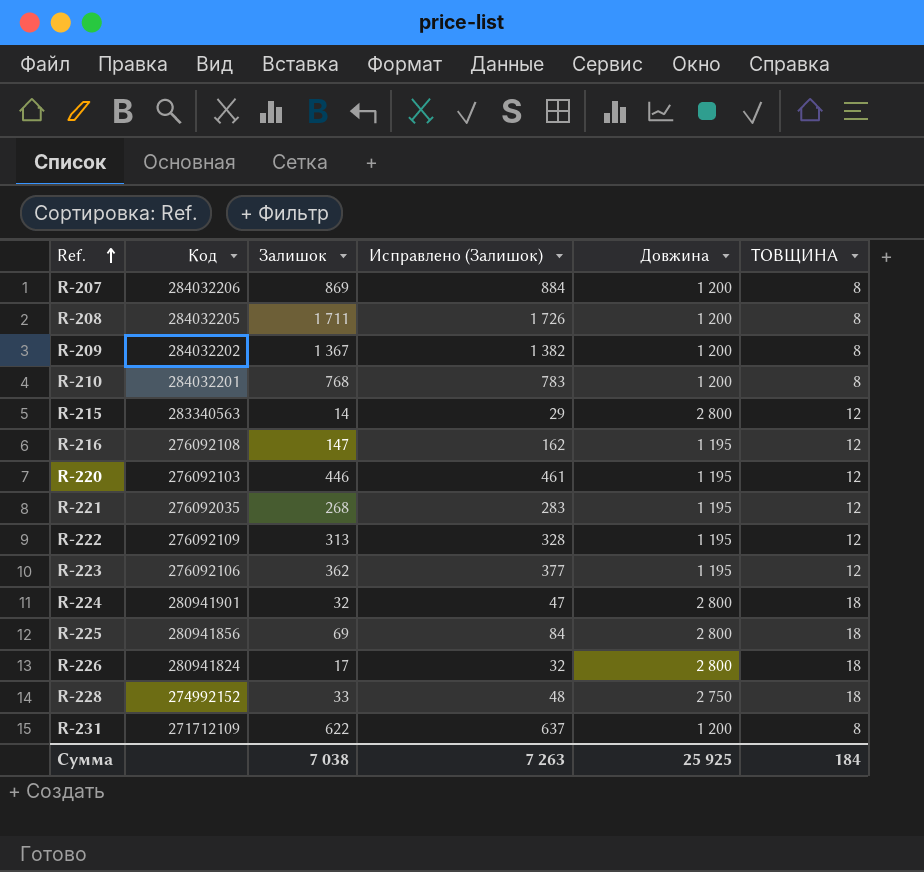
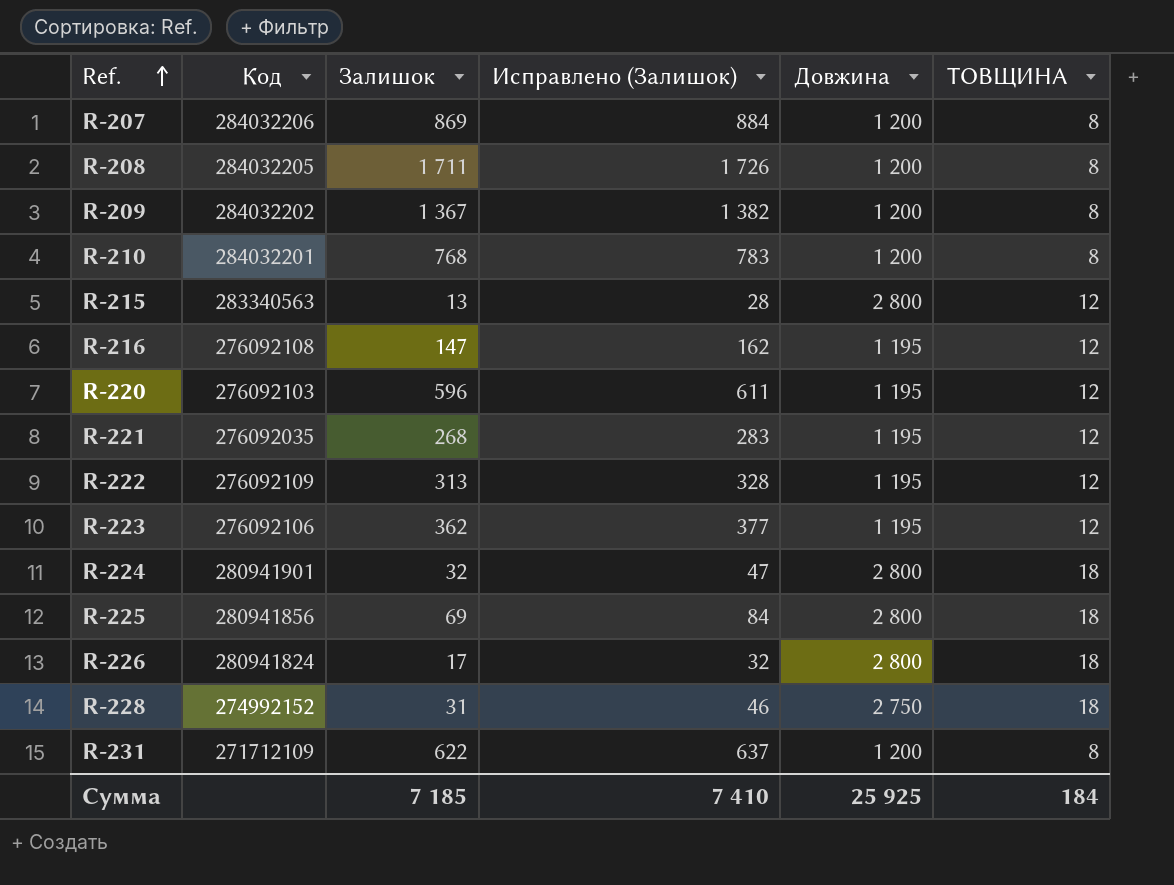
R-215 | Залишок: 14 -> 13
R-215 | Исправлено (Залишок): 29 -> 28
R-220 | Залишок: 446 -> 596
R-220 | Исправлено (Залишок): 461 -> 611
R-228 | Залишок: 33 -> 31
R-228 | Исправлено (Залишок): 48 -> 46
Сумма | Залишок: 7 038 -> 7 185
Сумма | Исправлено (Залишок): 7 263 -> 7 410

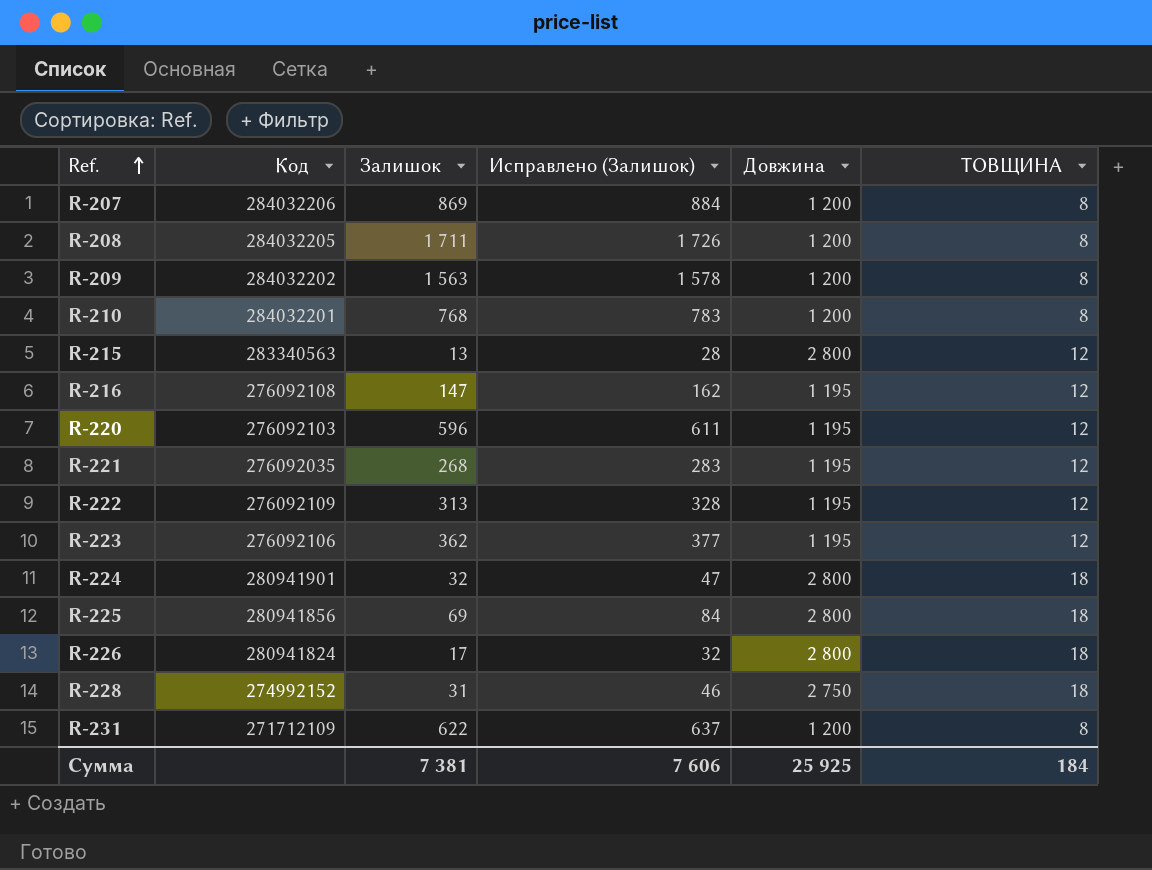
R-209 | Залишок: 1 367 -> 1 563
R-209 | Исправлено (Залишок): 1 382 -> 1 578
Сумма | Залишок: 7 185 -> 7 381
Сумма | Исправлено (Залишок): 7 410 -> 7 606

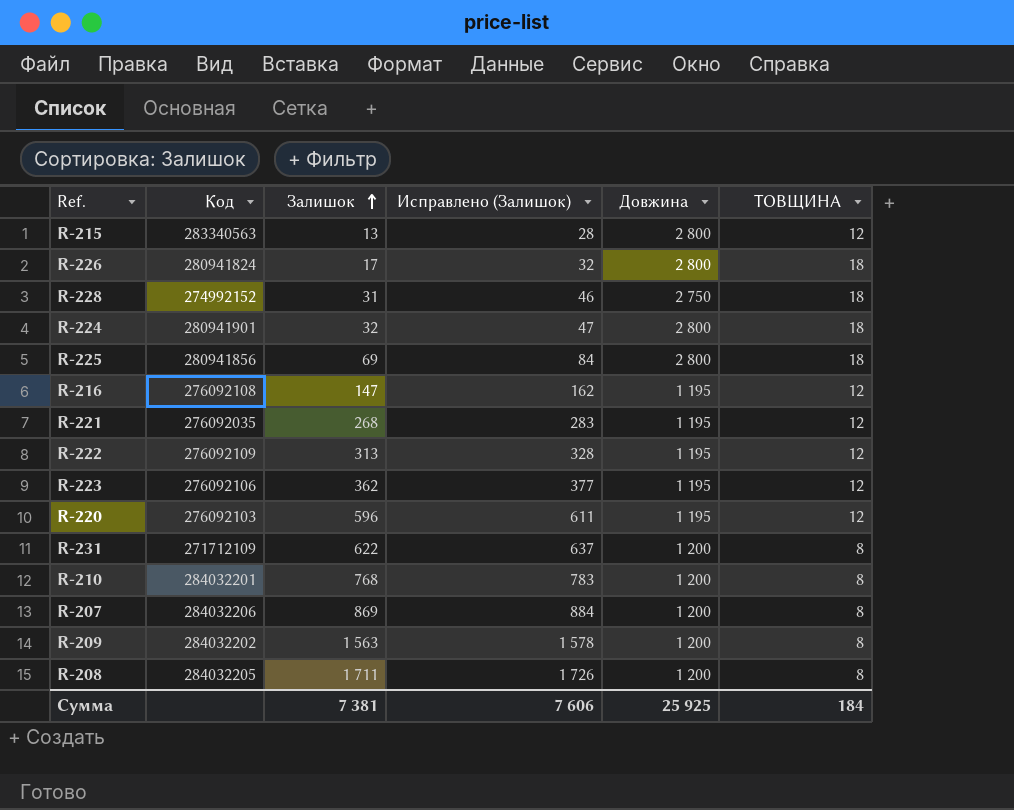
row order: Ref. ascending -> Залишок ascending

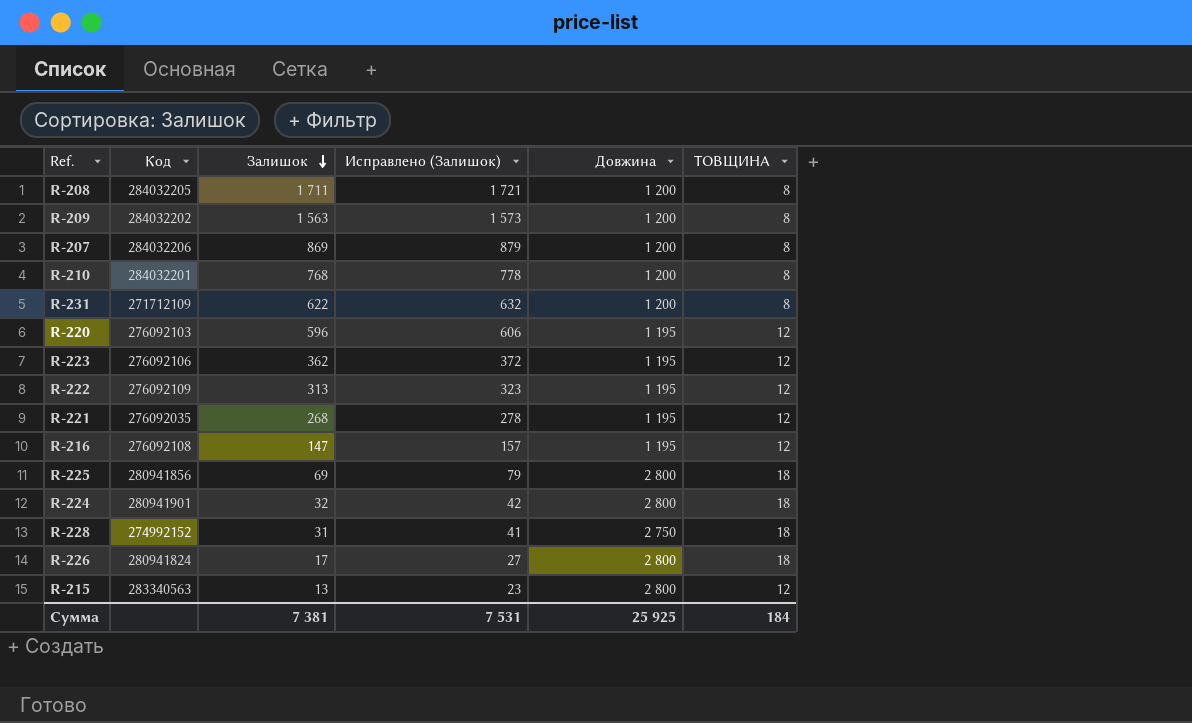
row order: Залишок ascending -> Залишок descending
column Исправлено (Залишок) | formula: [Залишок] + 15 -> [Залишок] + 10
Сумма | Исправлено (Залишок): 7 606 -> 7 531

